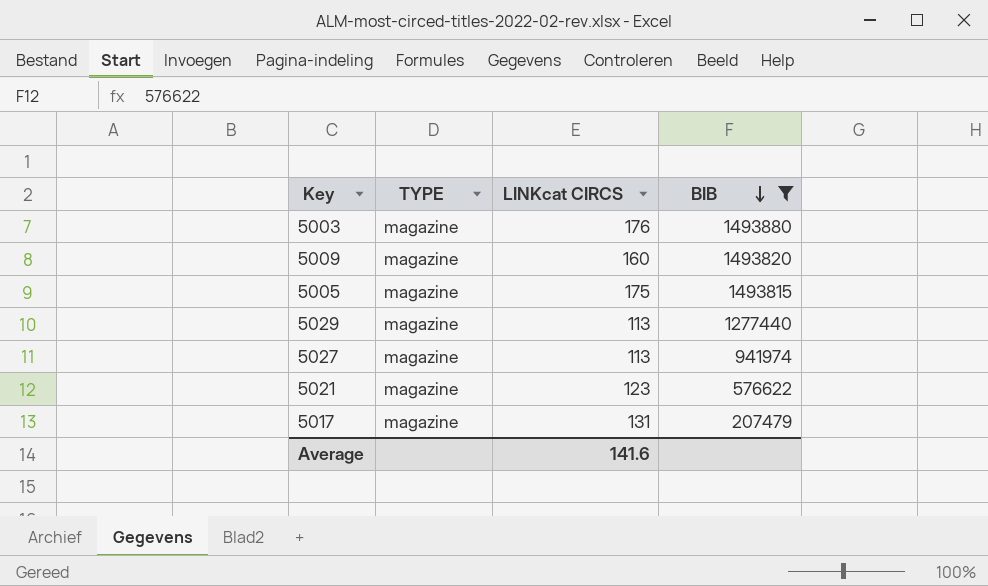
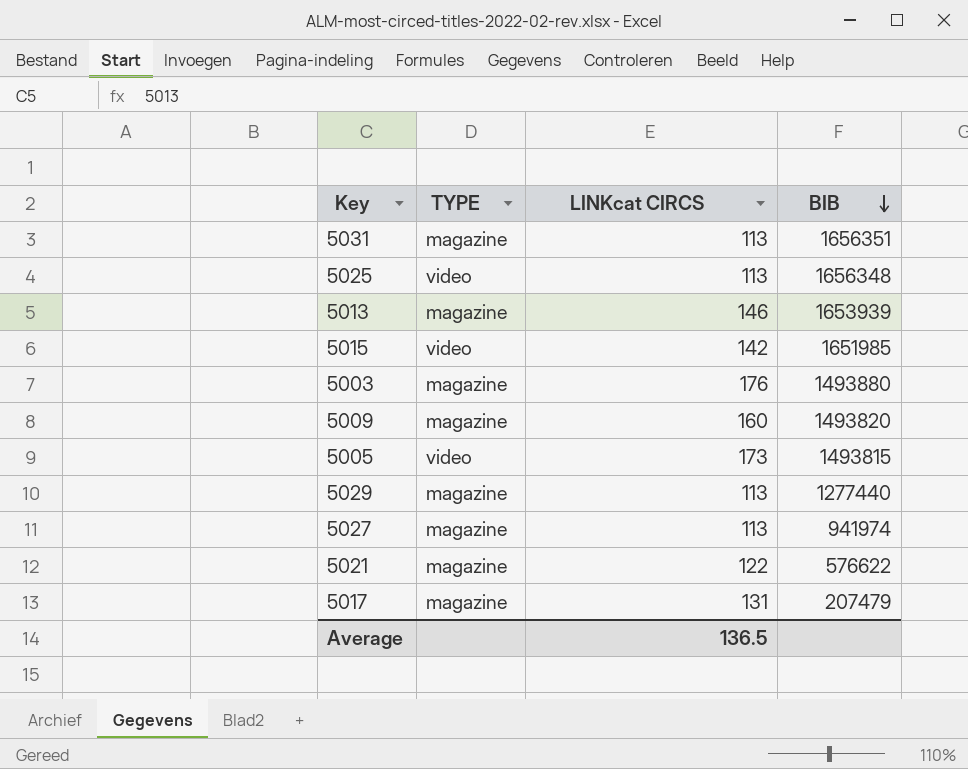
filter: BIB <= 1493880 -> none
5005 | TYPE: magazine -> video
5005 | LINKcat CIRCS: 175 -> 173
5021 | LINKcat CIRCS: 123 -> 122
Average | LINKcat CIRCS: 141.6 -> 136.5

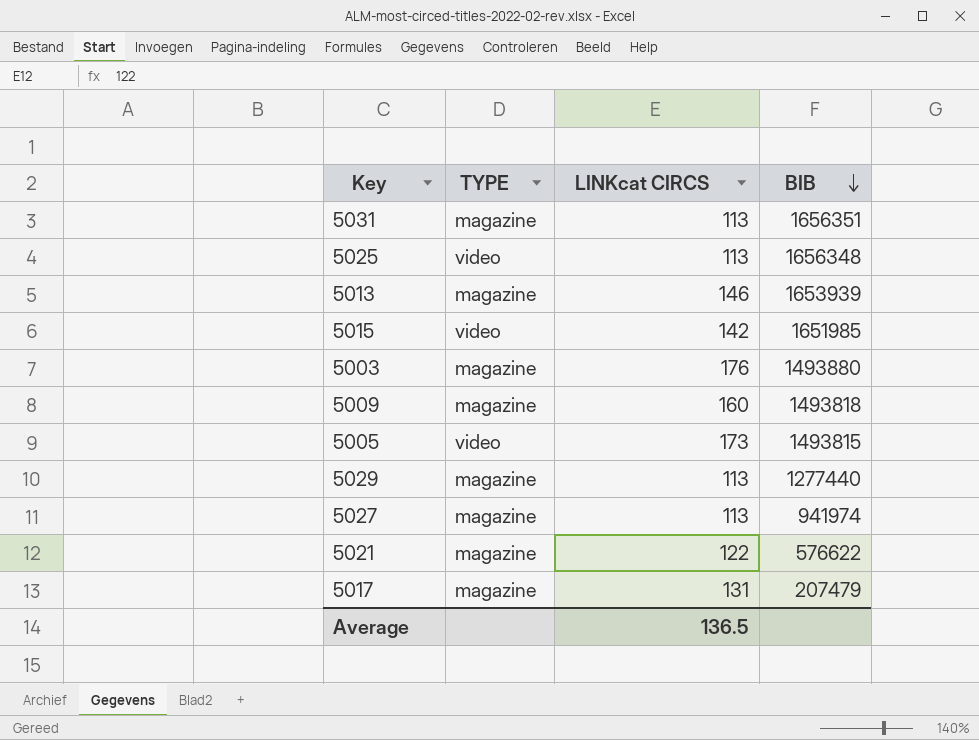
5009 | BIB: 1493820 -> 1493818

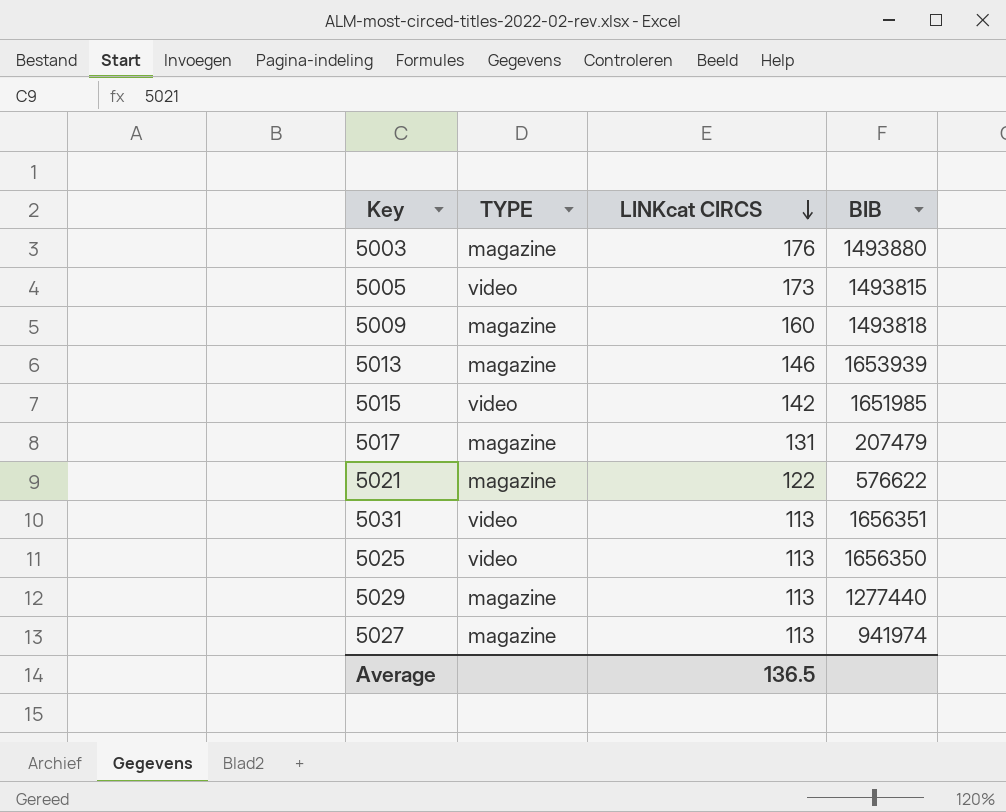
row order: BIB descending -> LINKcat CIRCS descending
5031 | TYPE: magazine -> video
5025 | BIB: 1656348 -> 1656350

